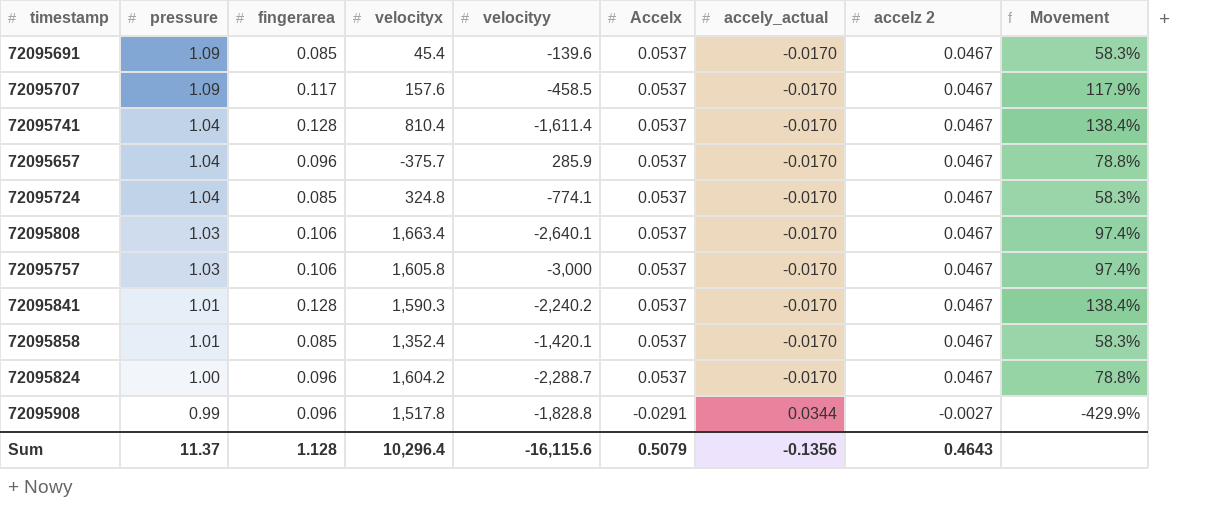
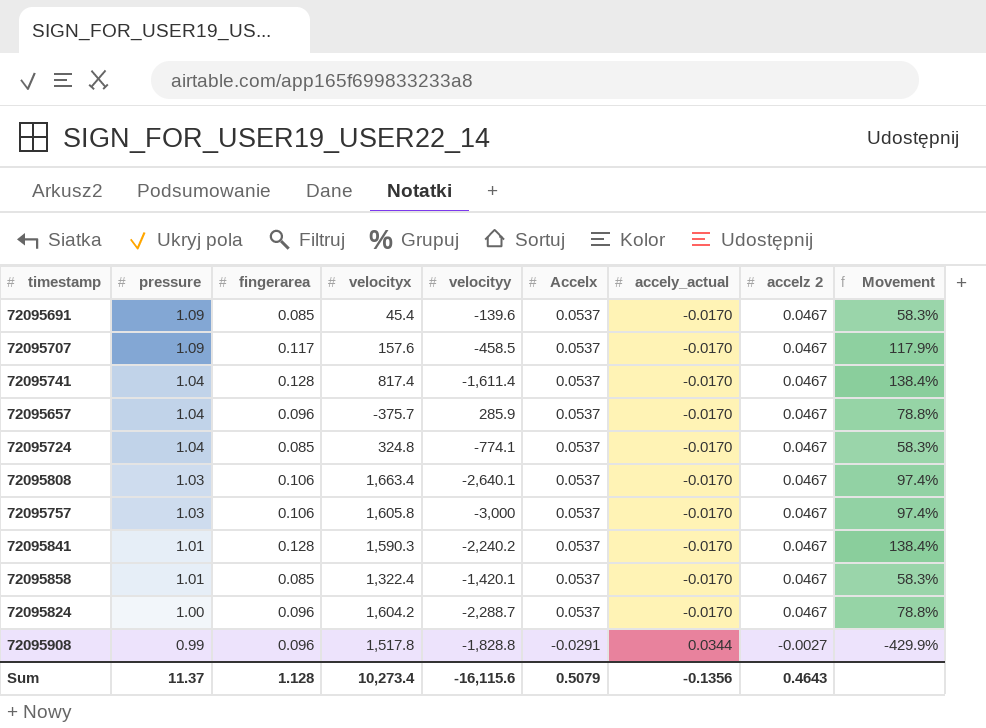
72095741 | velocityx: 810.4 -> 817.4
72095858 | velocityx: 1,352.4 -> 1,322.4
Sum | velocityx: 10,296.4 -> 10,273.4

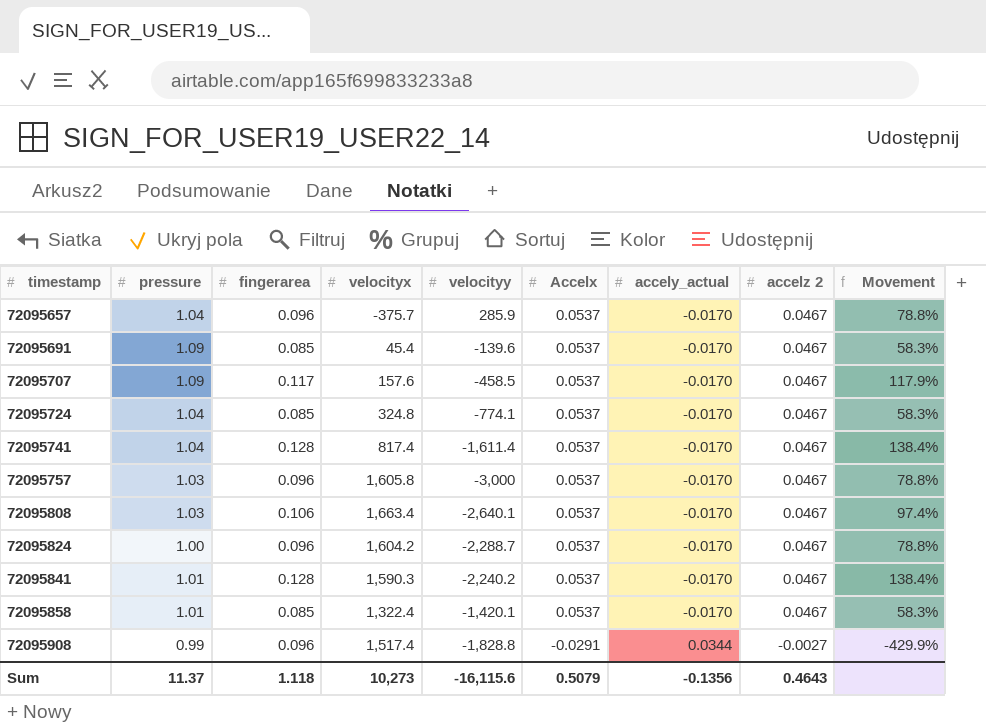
row order: pressure descending -> timestamp ascending
72095757 | fingerarea: 0.106 -> 0.096
72095757 | Movement: 97.4% -> 78.8%
72095908 | velocityx: 1,517.8 -> 1,517.4
Sum | fingerarea: 1.128 -> 1.118
Sum | velocityx: 10,273.4 -> 10,273

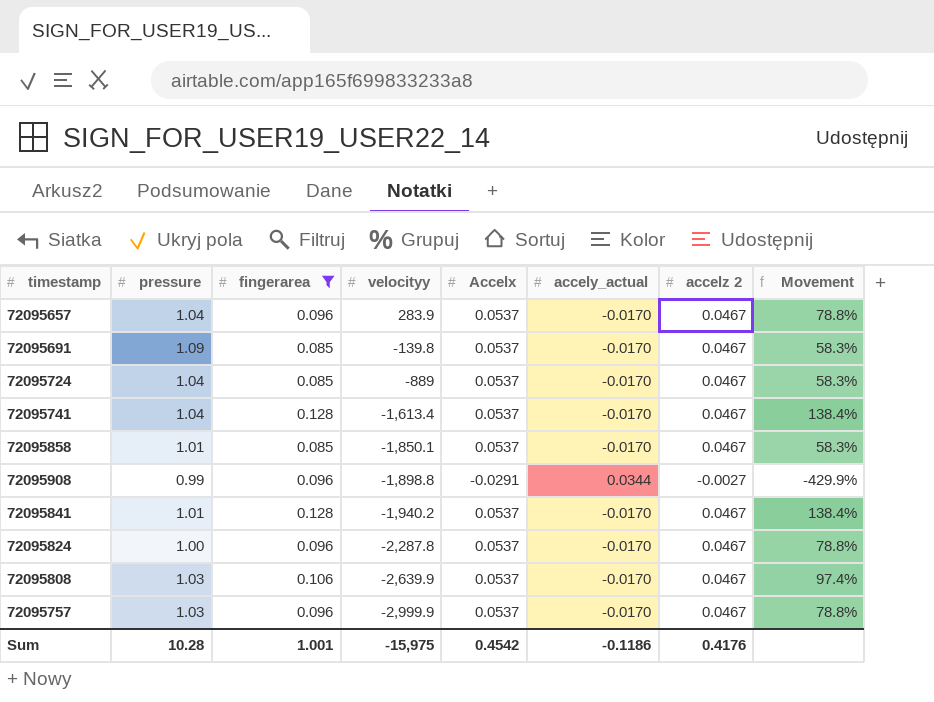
filter: none -> fingerarea != 0.117
row order: timestamp ascending -> velocityy descending
column velocityx | position: 4 -> none
72095657 | velocityy: 285.9 -> 283.9
72095691 | velocityy: -139.6 -> -139.8
72095724 | velocityy: -774.1 -> -889
72095741 | velocityy: -1,611.4 -> -1,613.4
72095858 | velocityy: -1,420.1 -> -1,850.1
72095908 | velocityy: -1,828.8 -> -1,898.8
72095841 | velocityy: -2,240.2 -> -1,940.2
72095824 | velocityy: -2,288.7 -> -2,287.8
72095808 | velocityy: -2,640.1 -> -2,639.9
72095757 | velocityy: -3,000 -> -2,999.9
Sum | pressure: 11.37 -> 10.28
Sum | fingerarea: 1.118 -> 1.001
Sum | velocityy: -16,115.6 -> -15,975
Sum | Accelx: 0.5079 -> 0.4542
Sum | accely_actual: -0.1356 -> -0.1186
Sum | accelz 2: 0.4643 -> 0.4176

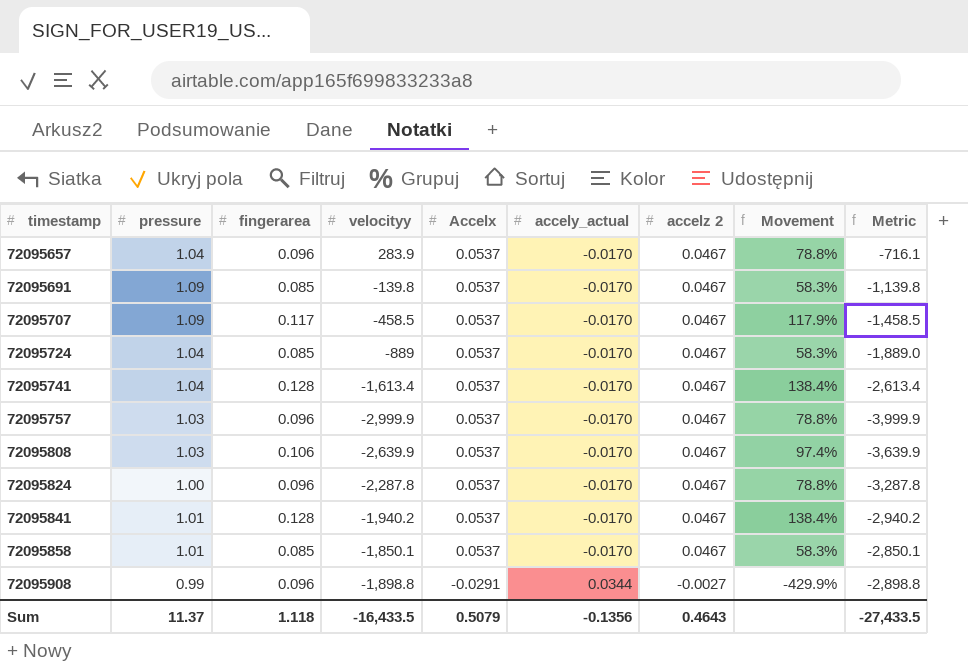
filter: fingerarea != 0.117 -> none
row order: velocityy descending -> timestamp ascending
column Metric | formula: none -> [velocityy] - 1000
Sum | pressure: 10.28 -> 11.37
Sum | fingerarea: 1.001 -> 1.118
Sum | velocityy: -15,975 -> -16,433.5
Sum | Accelx: 0.4542 -> 0.5079
Sum | accely_actual: -0.1186 -> -0.1356
Sum | accelz 2: 0.4176 -> 0.4643

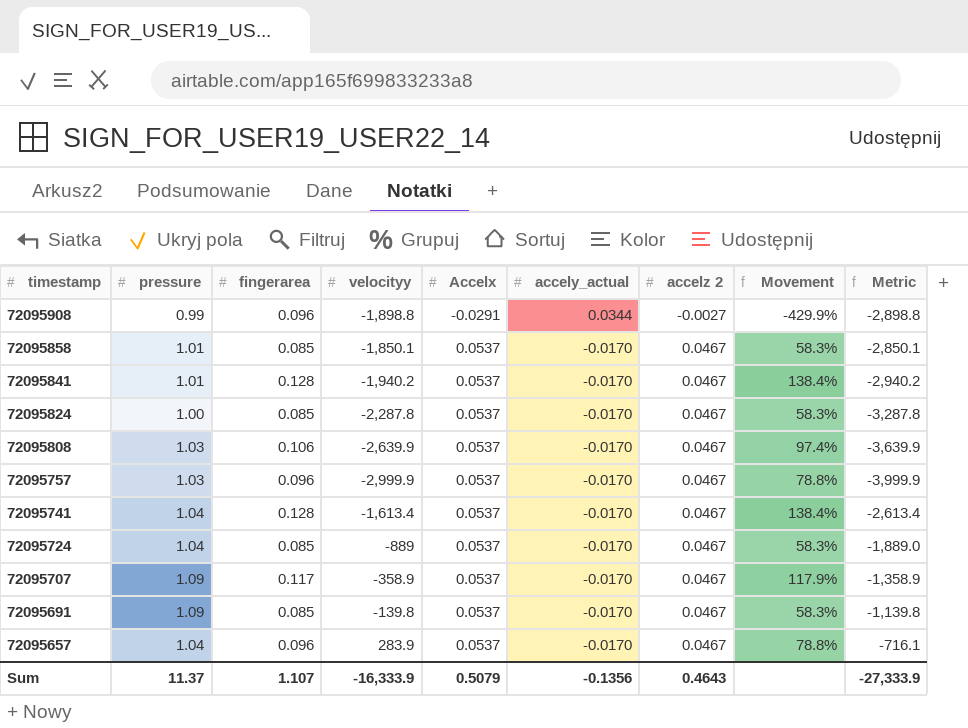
row order: timestamp ascending -> timestamp descending
72095824 | fingerarea: 0.096 -> 0.085
72095824 | Movement: 78.8% -> 58.3%
72095707 | velocityy: -458.5 -> -358.9
72095707 | Metric: -1,458.5 -> -1,358.9
Sum | fingerarea: 1.118 -> 1.107
Sum | velocityy: -16,433.5 -> -16,333.9
Sum | Metric: -27,433.5 -> -27,333.9

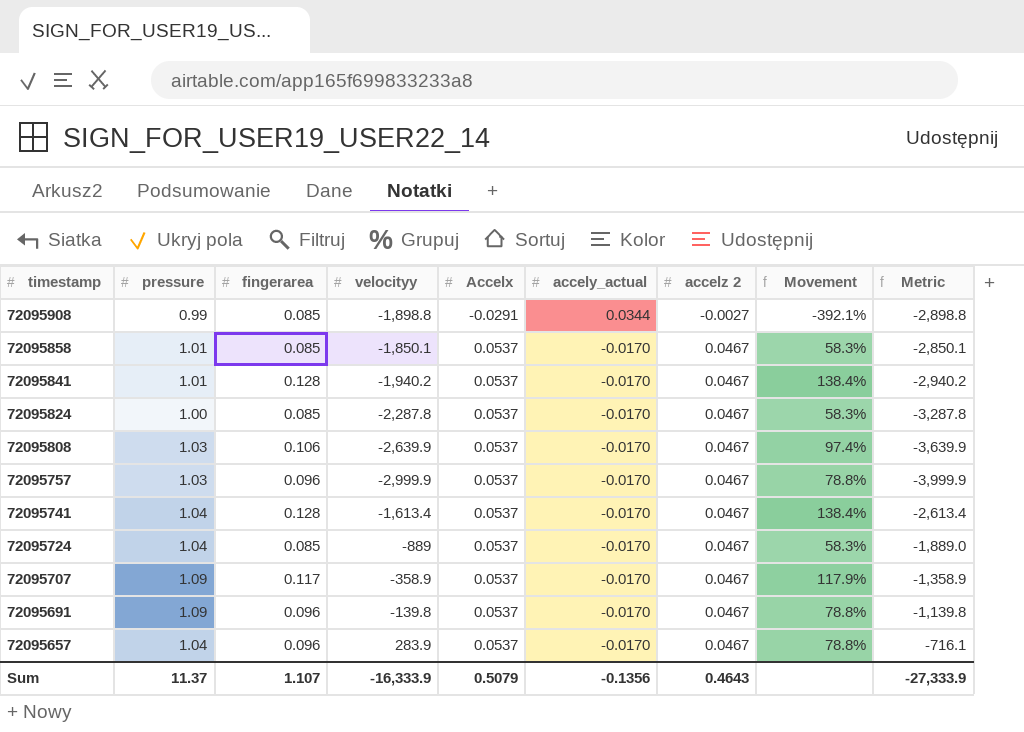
72095908 | fingerarea: 0.096 -> 0.085
72095908 | Movement: -429.9% -> -392.1%
72095691 | fingerarea: 0.085 -> 0.096
72095691 | Movement: 58.3% -> 78.8%

